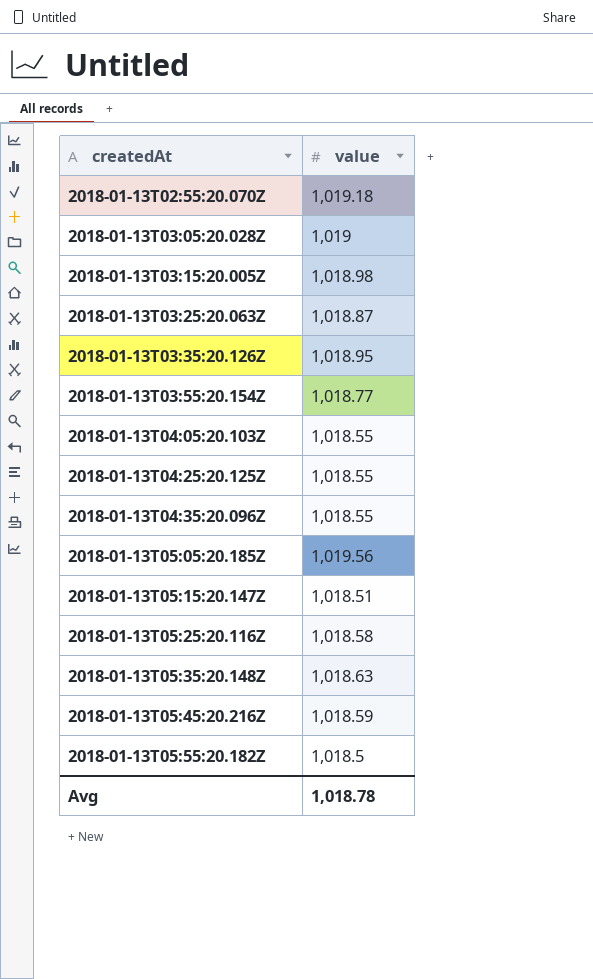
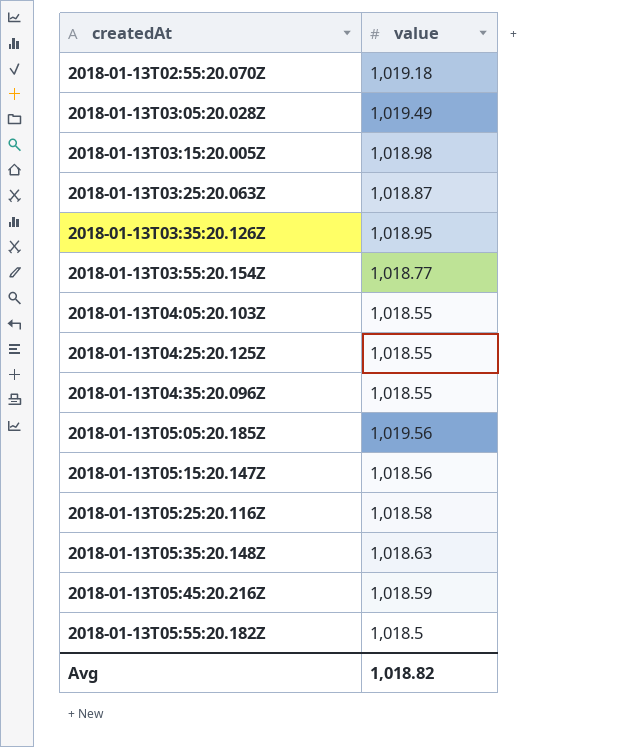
2018-01-13T03:05:20.028Z | value: 1,019 -> 1,019.49
2018-01-13T05:15:20.147Z | value: 1,018.51 -> 1,018.56
Avg | value: 1,018.78 -> 1,018.82

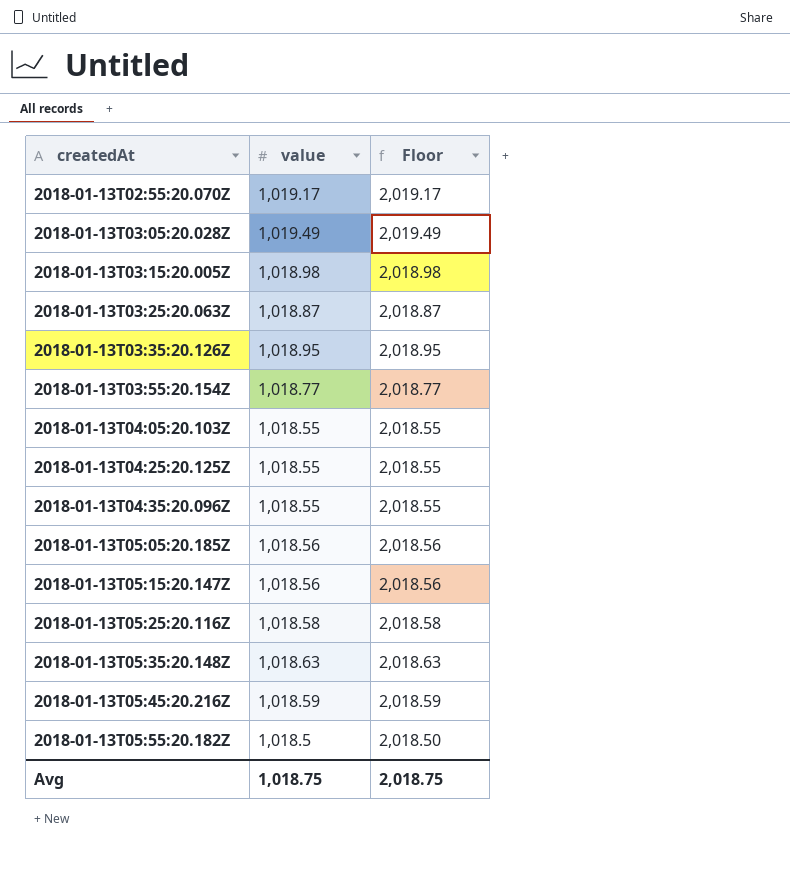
column Floor | formula: none -> [value] + 1000
2018-01-13T02:55:20.070Z | value: 1,019.18 -> 1,019.17
2018-01-13T05:05:20.185Z | value: 1,019.56 -> 1,018.56
Avg | value: 1,018.82 -> 1,018.75

